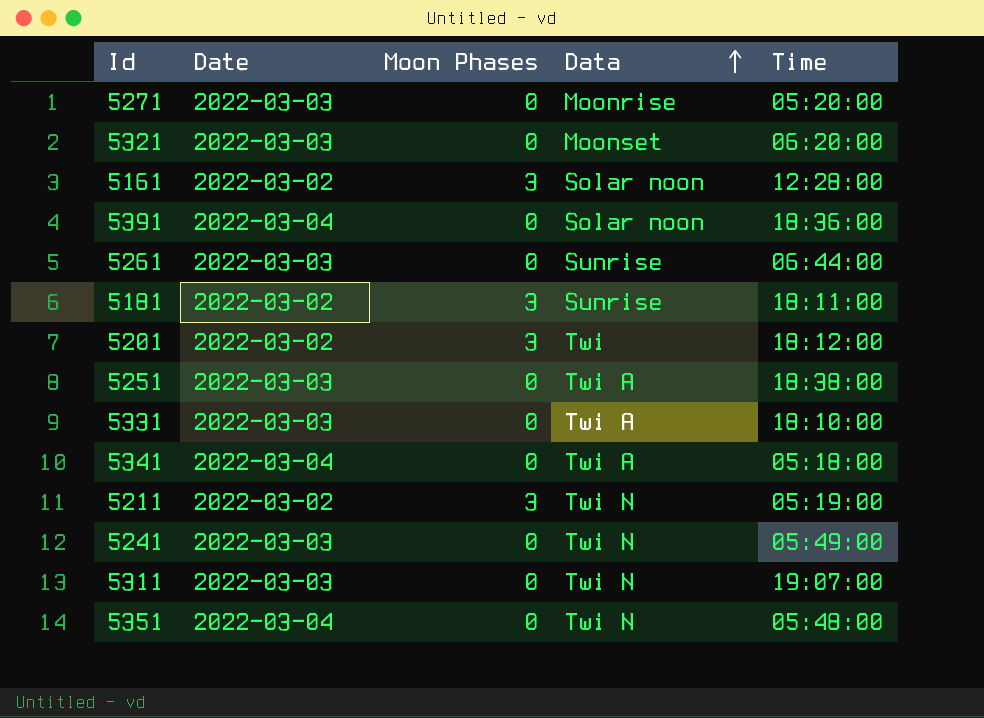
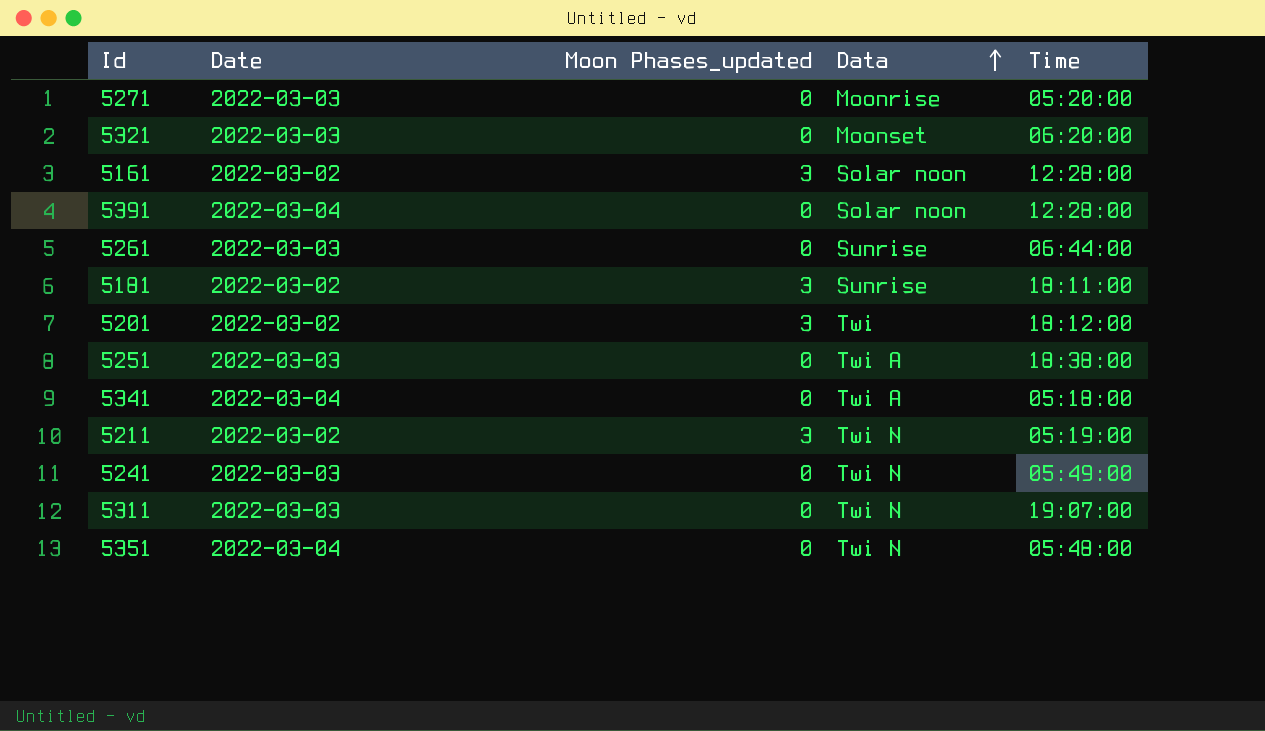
column name: Moon Phases -> Moon Phases_updated
row 5331: 2022-03-03 | 0 | Twi A | 18:10:00 -> none
5391 | Time: 18:36:00 -> 12:28:00

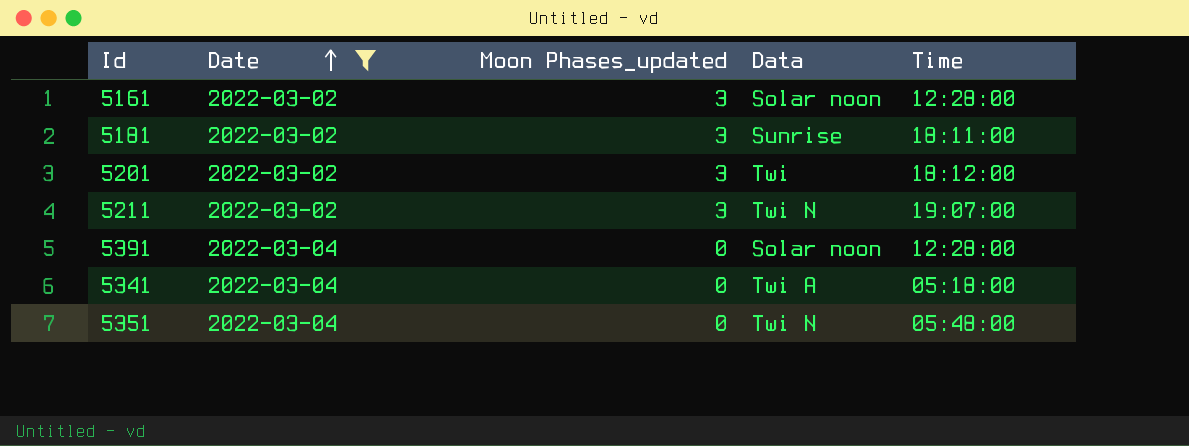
filter: none -> Date != 2022-03-03
row order: Data ascending -> Date ascending
5211 | Time: 05:19:00 -> 19:07:00

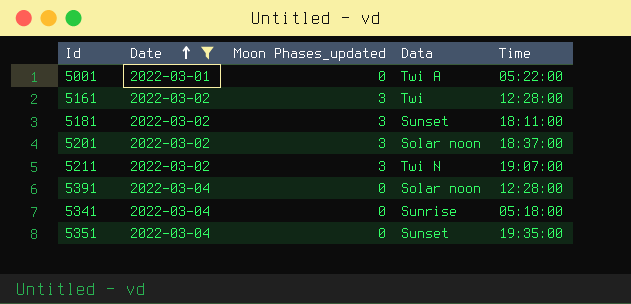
row 5001: none -> 2022-03-01 | 0 | Twi A | 05:22:00
5161 | Data: Solar noon -> Twi
5181 | Data: Sunrise -> Sunset
5201 | Data: Twi -> Solar noon
5201 | Time: 18:12:00 -> 18:37:00
5341 | Data: Twi A -> Sunrise
5351 | Data: Twi N -> Sunset
5351 | Time: 05:48:00 -> 19:35:00

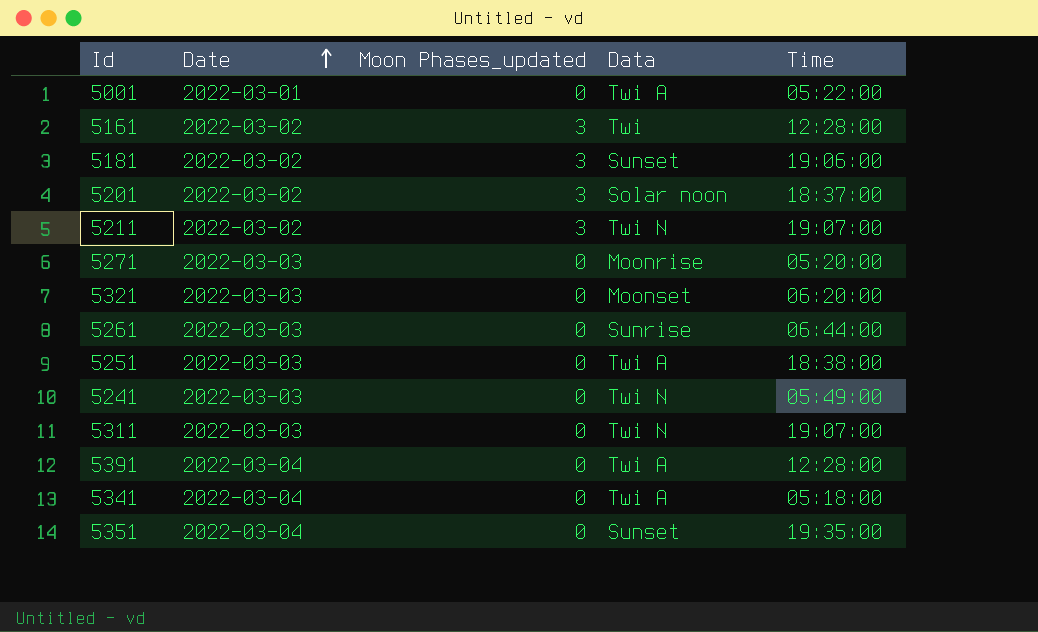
filter: Date != 2022-03-03 -> none
5181 | Time: 18:11:00 -> 19:06:00
5391 | Data: Solar noon -> Twi A
5341 | Data: Sunrise -> Twi A

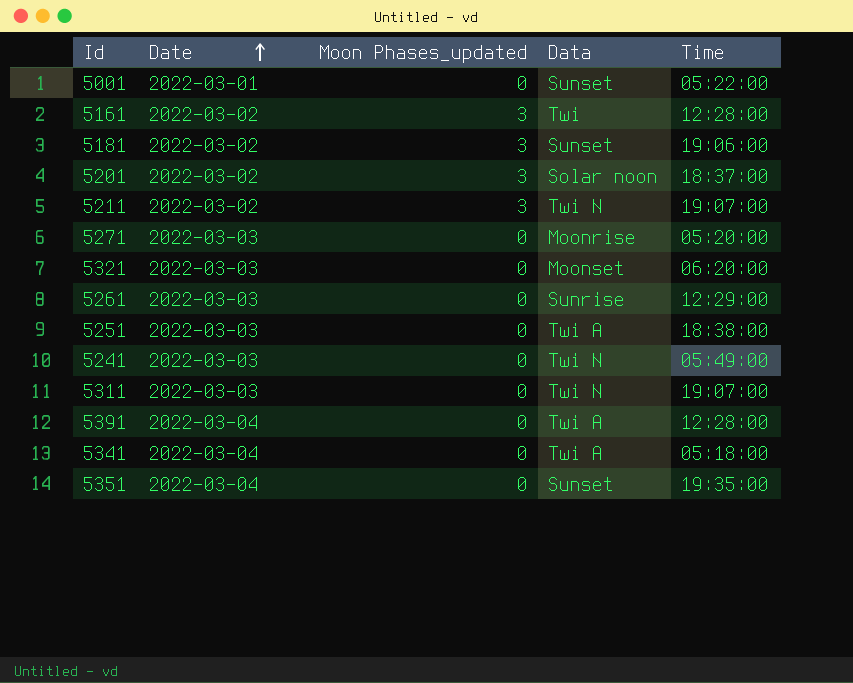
5001 | Data: Twi A -> Sunset
5261 | Time: 06:44:00 -> 12:29:00

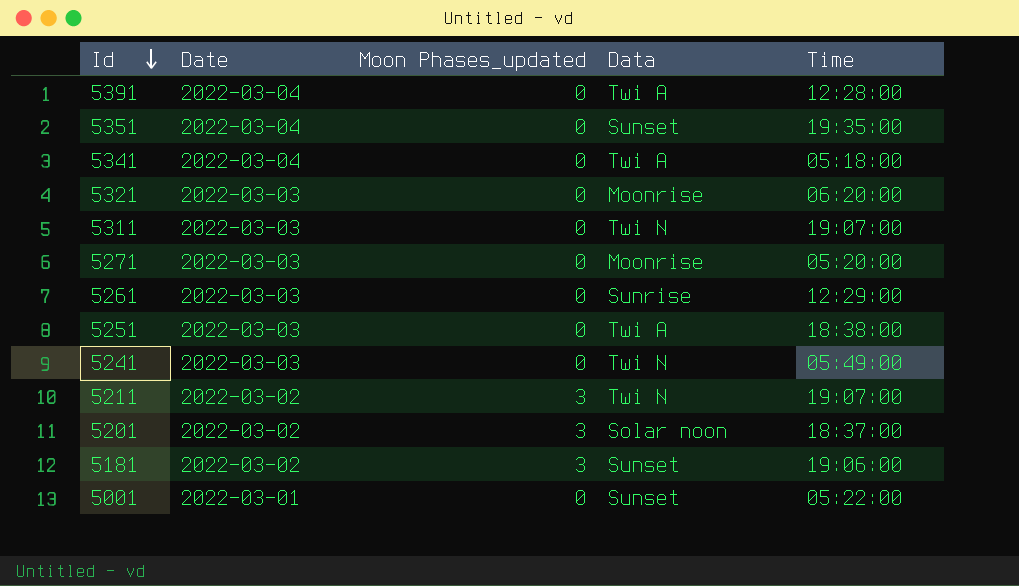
row order: Date ascending -> Id descending
row 5161: 2022-03-02 | 3 | Twi | 12:28:00 -> none
5321 | Data: Moonset -> Moonrise

